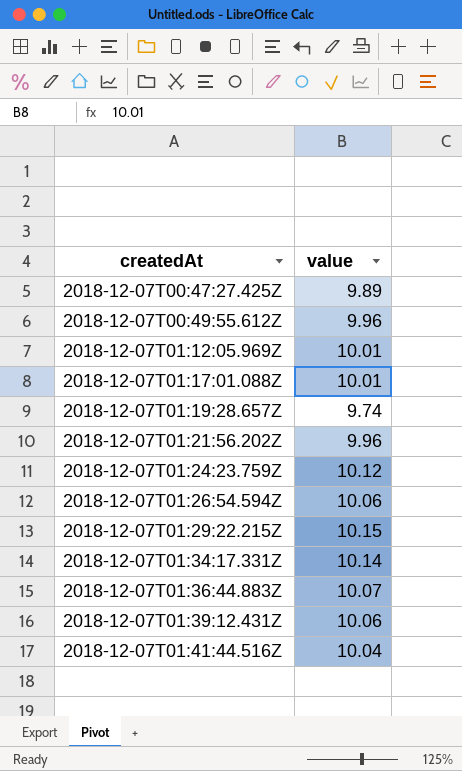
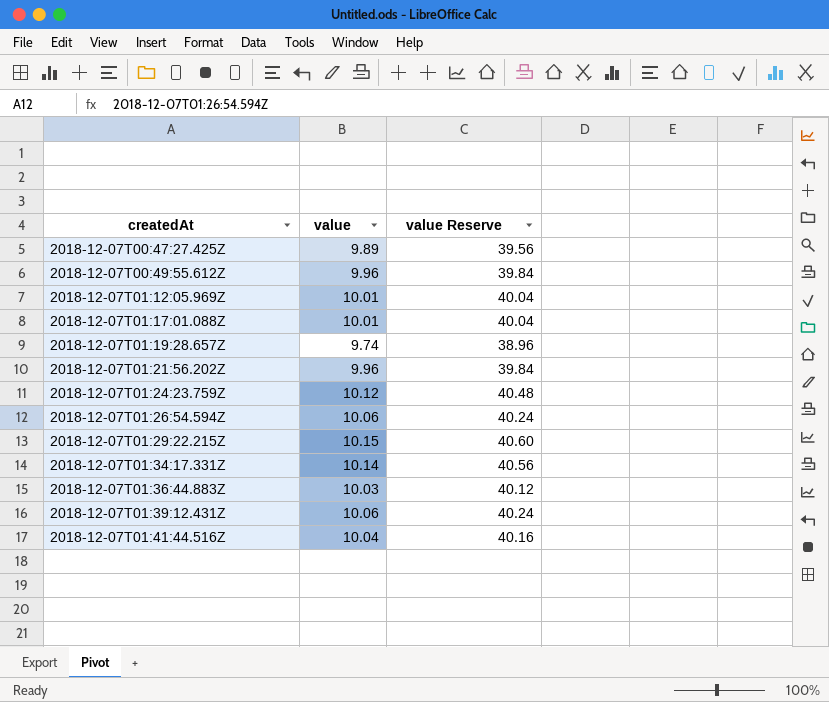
column value Reserve | formula: none -> [value] * 4
2018-12-07T01:36:44.883Z | value: 10.07 -> 10.03

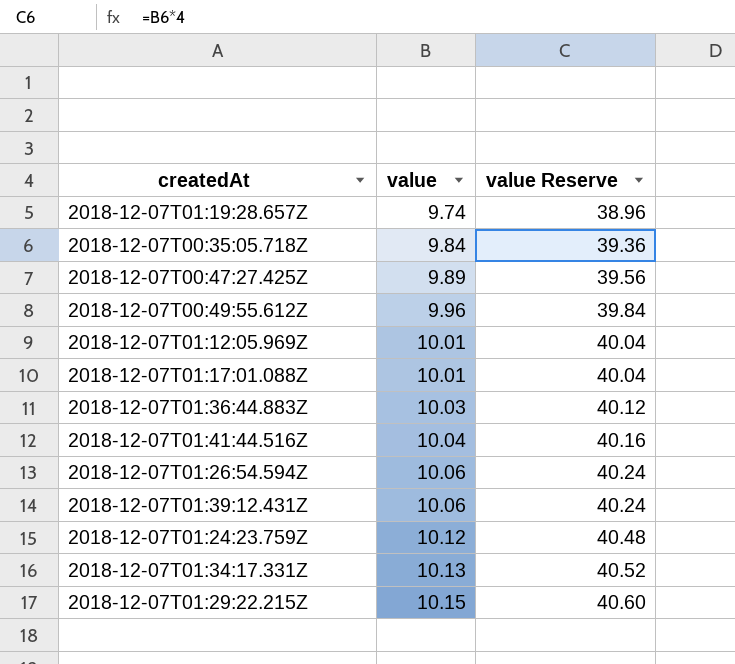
row order: createdAt ascending -> value ascending
row 2018-12-07T01:21:56.202Z: 9.96 | 39.84 -> none
row 2018-12-07T00:35:05.718Z: none -> 9.84 | 39.36
2018-12-07T01:34:17.331Z | value: 10.14 -> 10.13
2018-12-07T01:34:17.331Z | value Reserve: 40.56 -> 40.52

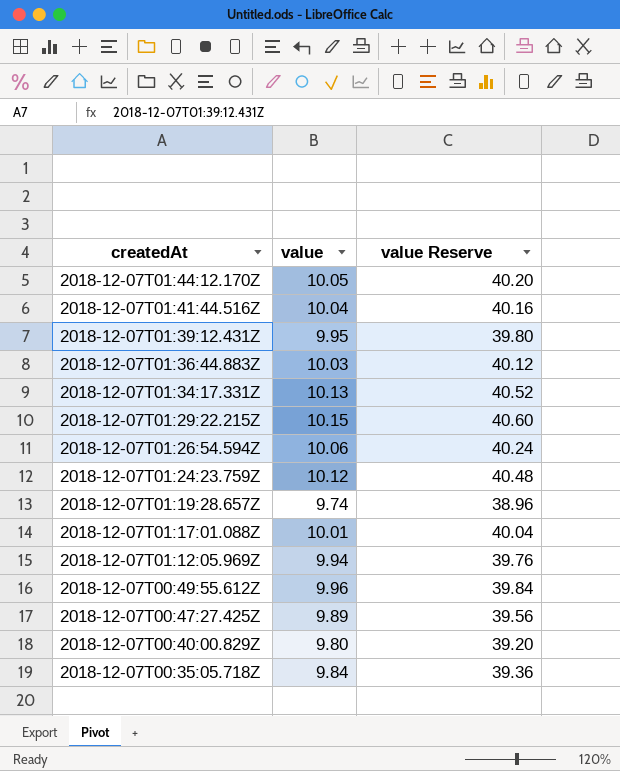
row order: value ascending -> createdAt descending
row 2018-12-07T01:44:12.170Z: none -> 10.05 | 40.20
2018-12-07T01:39:12.431Z | value: 10.06 -> 9.95
2018-12-07T01:39:12.431Z | value Reserve: 40.24 -> 39.80
2018-12-07T01:12:05.969Z | value: 10.01 -> 9.94
2018-12-07T01:12:05.969Z | value Reserve: 40.04 -> 39.76
row 2018-12-07T00:40:00.829Z: none -> 9.80 | 39.20

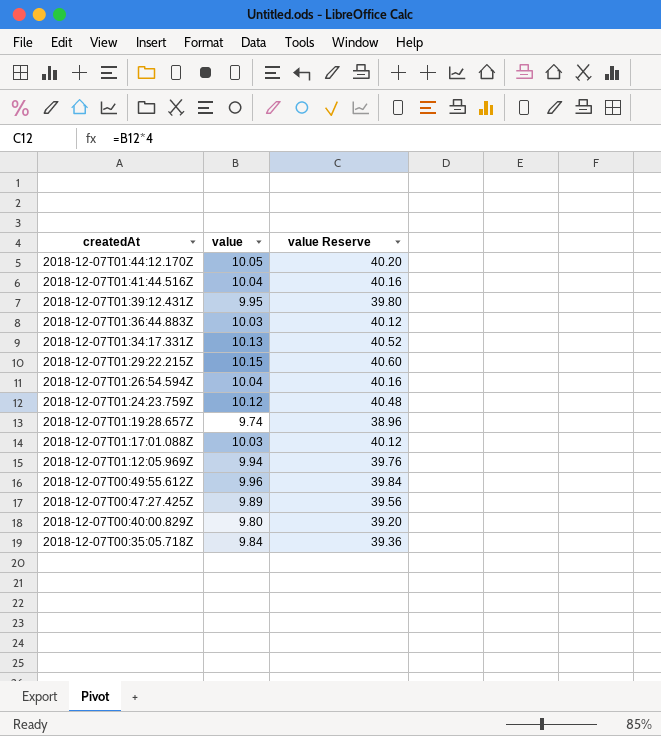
2018-12-07T01:26:54.594Z | value: 10.06 -> 10.04
2018-12-07T01:26:54.594Z | value Reserve: 40.24 -> 40.16
2018-12-07T01:17:01.088Z | value: 10.01 -> 10.03
2018-12-07T01:17:01.088Z | value Reserve: 40.04 -> 40.12

